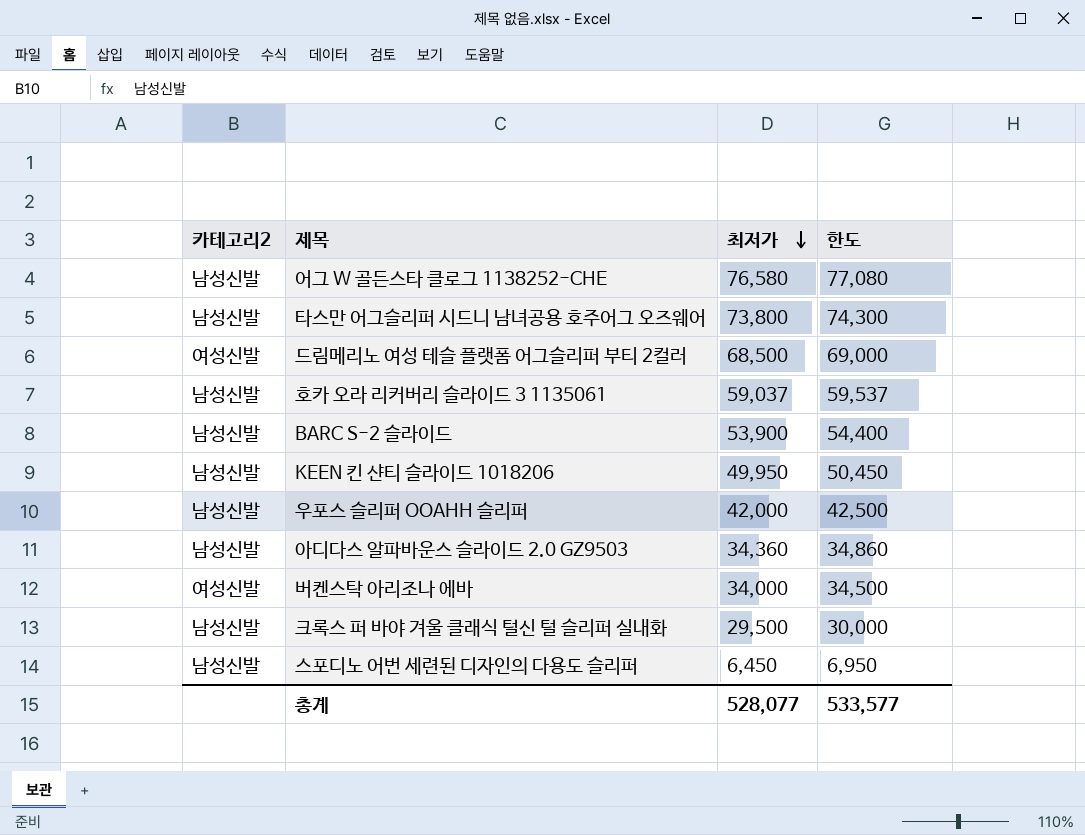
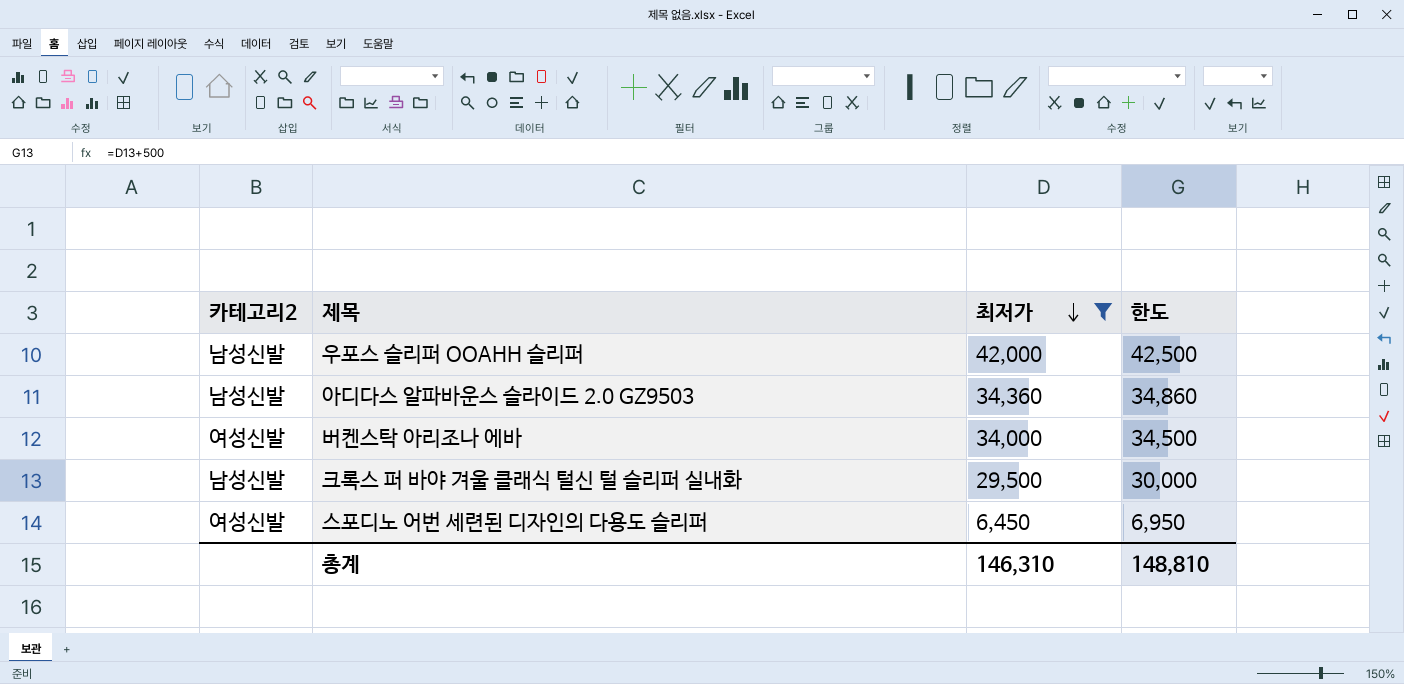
filter: none -> 최저가 <= 42,000
스포디노 어번 세련된 디자인의 다용도 슬리퍼 | 카테고리2: 남성신발 -> 여성신발
총계 | 최저가: 528,077 -> 146,310
총계 | 한도: 533,577 -> 148,810

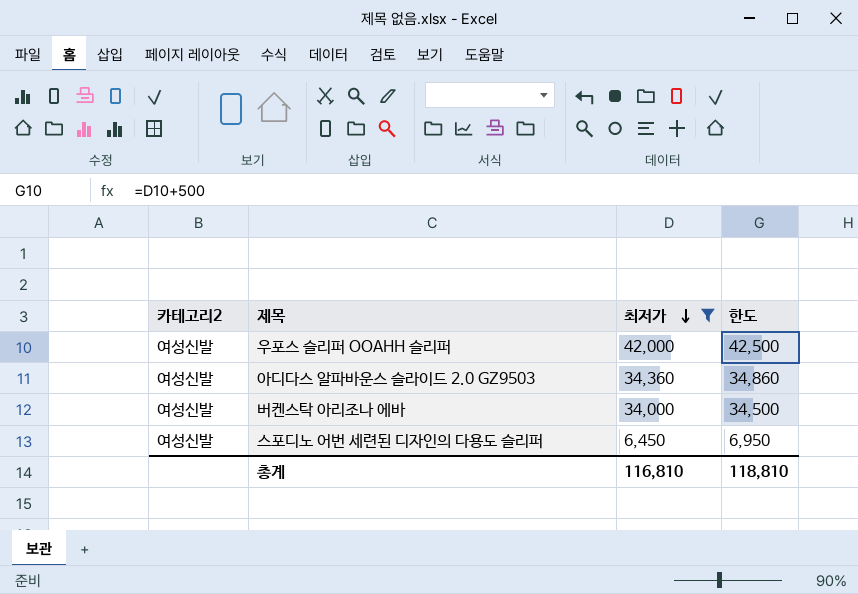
row 크록스 퍼 바야 겨울 클래식 털신 털 슬리퍼 실내화: 남성신발 | 29,500 | 30,000 -> none
우포스 슬리퍼 OOAHH 슬리퍼 | 카테고리2: 남성신발 -> 여성신발
아디다스 알파바운스 슬라이드 2.0 GZ9503 | 카테고리2: 남성신발 -> 여성신발
총계 | 최저가: 146,310 -> 116,810
총계 | 한도: 148,810 -> 118,810

